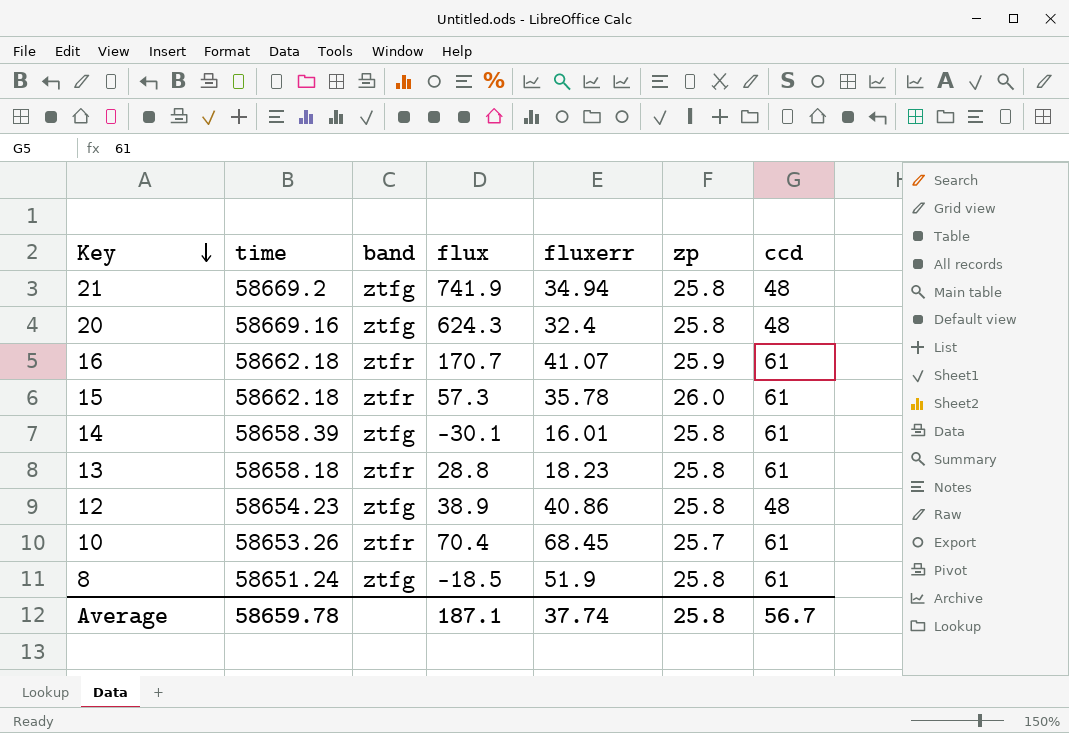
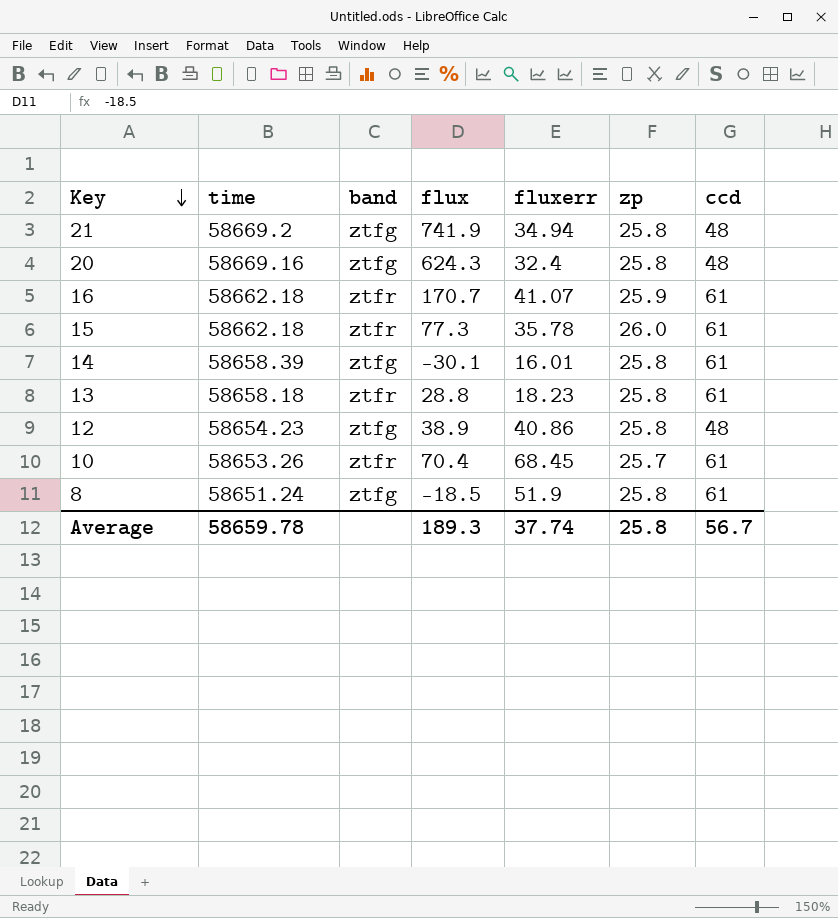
15 | flux: 57.3 -> 77.3
Average | flux: 187.1 -> 189.3

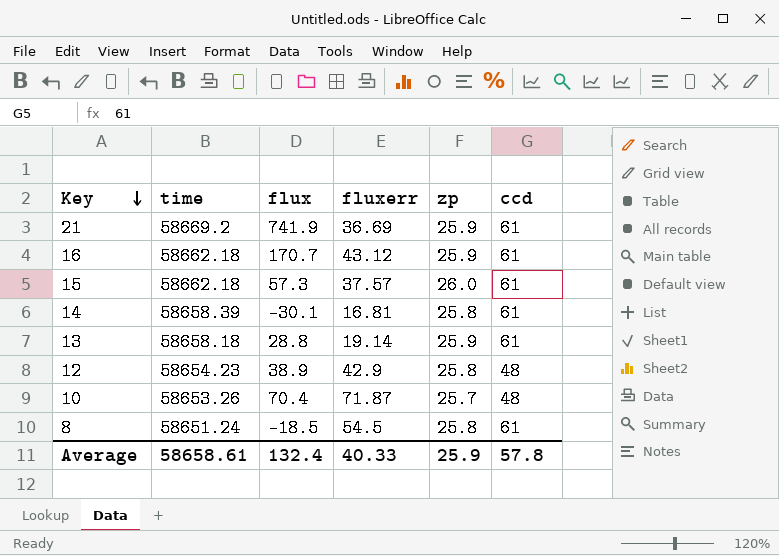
column band | position: 3 -> none
row 20: 58669.16 | ztfg | 624.3 | 32.4 | 25.8 | 48 -> none
21 | fluxerr: 34.94 -> 36.69
21 | zp: 25.8 -> 25.9
21 | ccd: 48 -> 61
16 | fluxerr: 41.07 -> 43.12
15 | flux: 77.3 -> 57.3
15 | fluxerr: 35.78 -> 37.57
14 | fluxerr: 16.01 -> 16.81
13 | fluxerr: 18.23 -> 19.14
13 | zp: 25.8 -> 25.9
12 | fluxerr: 40.86 -> 42.9
10 | fluxerr: 68.45 -> 71.87
10 | ccd: 61 -> 48
8 | fluxerr: 51.9 -> 54.5
Average | time: 58659.78 -> 58658.61
Average | flux: 189.3 -> 132.4
Average | fluxerr: 37.74 -> 40.33
Average | zp: 25.8 -> 25.9
Average | ccd: 56.7 -> 57.8

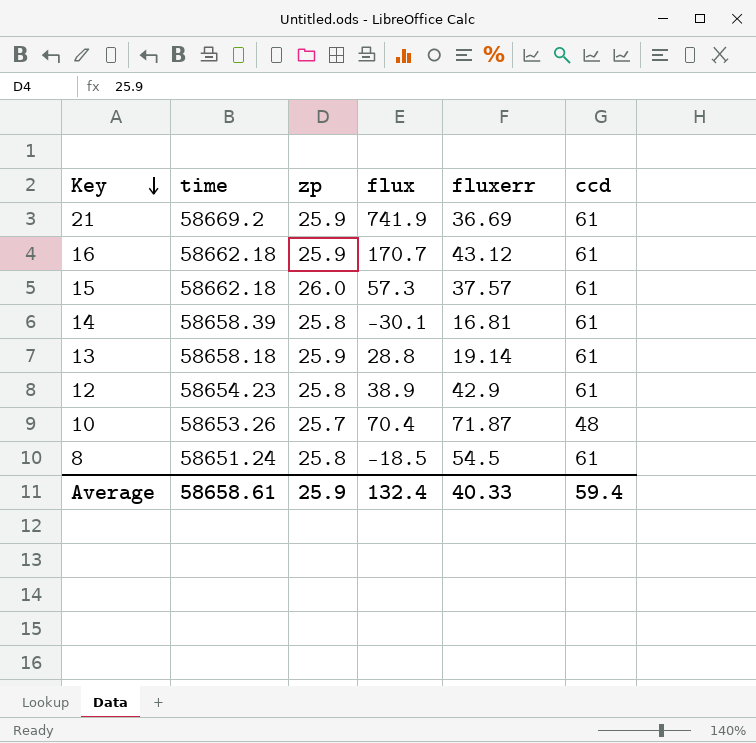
column zp | position: 5 -> 3
12 | ccd: 48 -> 61
Average | ccd: 57.8 -> 59.4

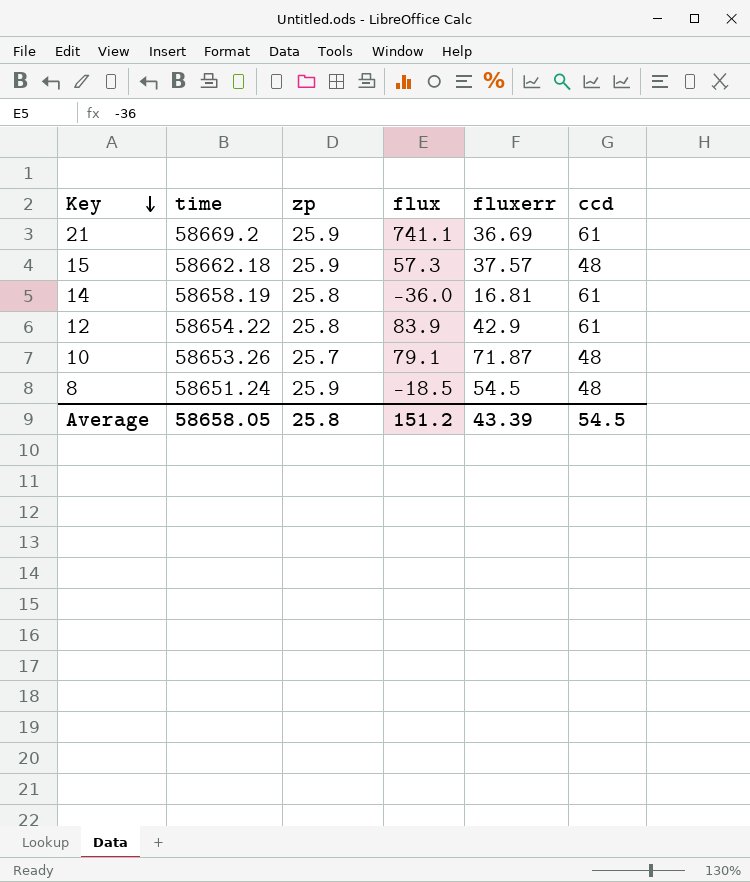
row 16: 58662.18 | 25.9 | 170.7 | 43.12 | 61 -> none
row 13: 58658.18 | 25.9 | 28.8 | 19.14 | 61 -> none
21 | flux: 741.9 -> 741.1
15 | zp: 26.0 -> 25.9
15 | ccd: 61 -> 48
14 | time: 58658.39 -> 58658.19
14 | flux: -30.1 -> -36.0
12 | time: 58654.23 -> 58654.22
12 | flux: 38.9 -> 83.9
10 | flux: 70.4 -> 79.1
8 | zp: 25.8 -> 25.9
8 | ccd: 61 -> 48
Average | time: 58658.61 -> 58658.05
Average | zp: 25.9 -> 25.8
Average | flux: 132.4 -> 151.2
Average | fluxerr: 40.33 -> 43.39
Average | ccd: 59.4 -> 54.5

